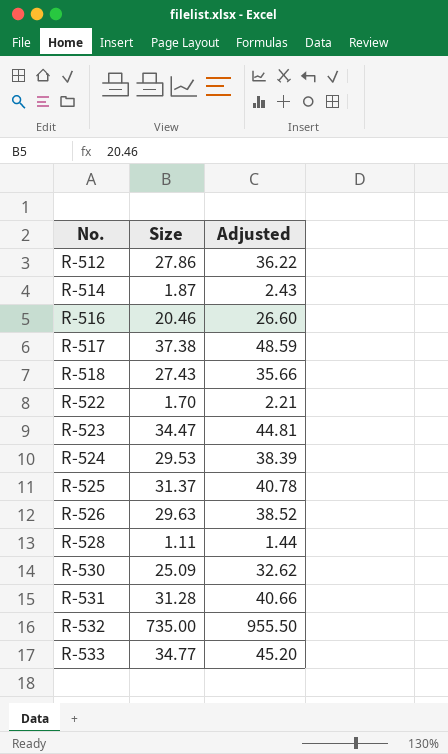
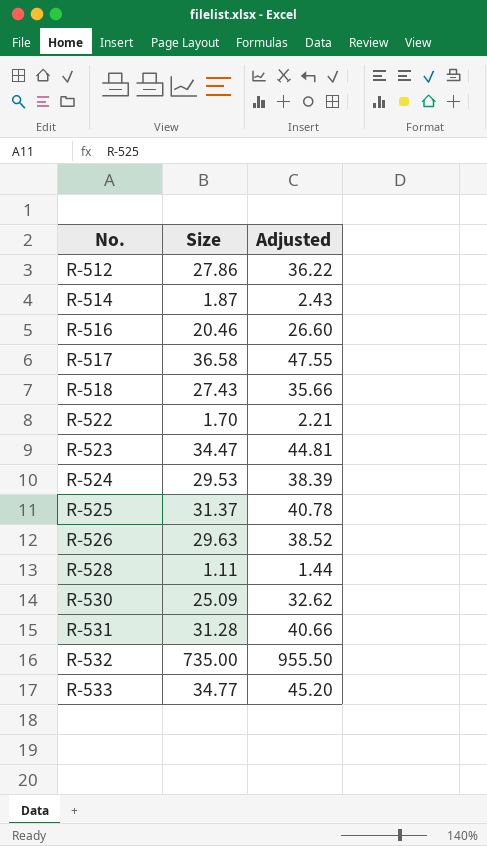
R-517 | Size: 37.38 -> 36.58
R-517 | Adjusted: 48.59 -> 47.55

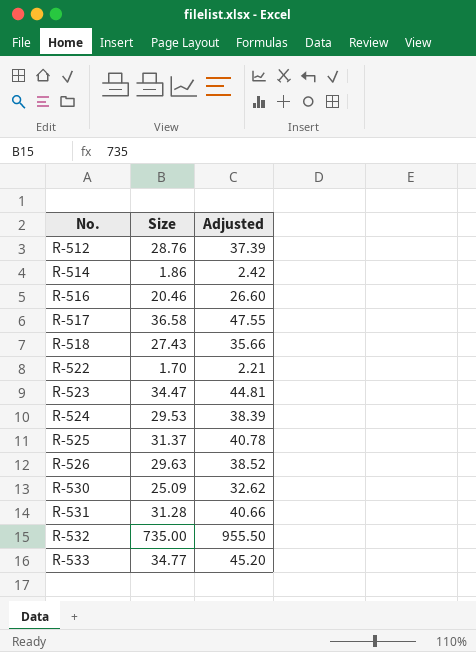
row R-528: 1.11 | 1.44 -> none
R-512 | Size: 27.86 -> 28.76
R-512 | Adjusted: 36.22 -> 37.39
R-514 | Size: 1.87 -> 1.86
R-514 | Adjusted: 2.43 -> 2.42

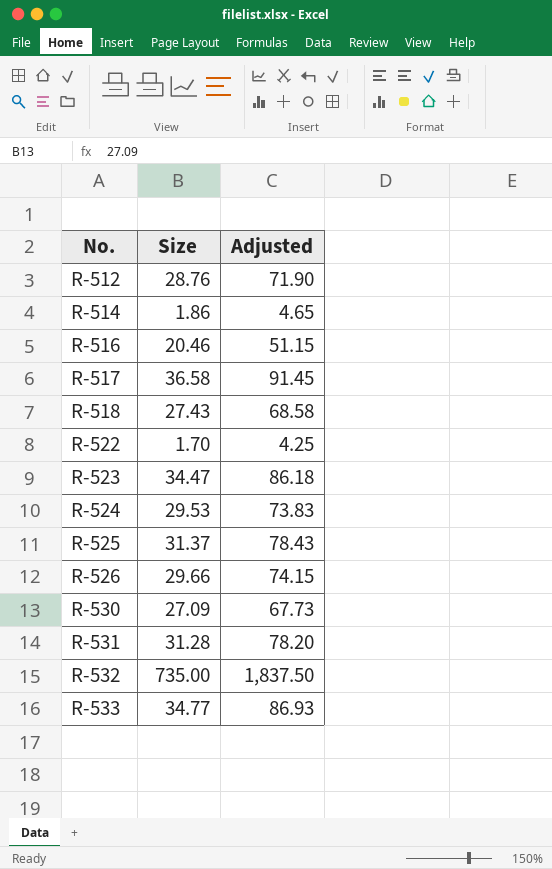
column Adjusted | formula: [Size] * 1.3 -> [Size] * 2.5
R-526 | Size: 29.63 -> 29.66
R-530 | Size: 25.09 -> 27.09

